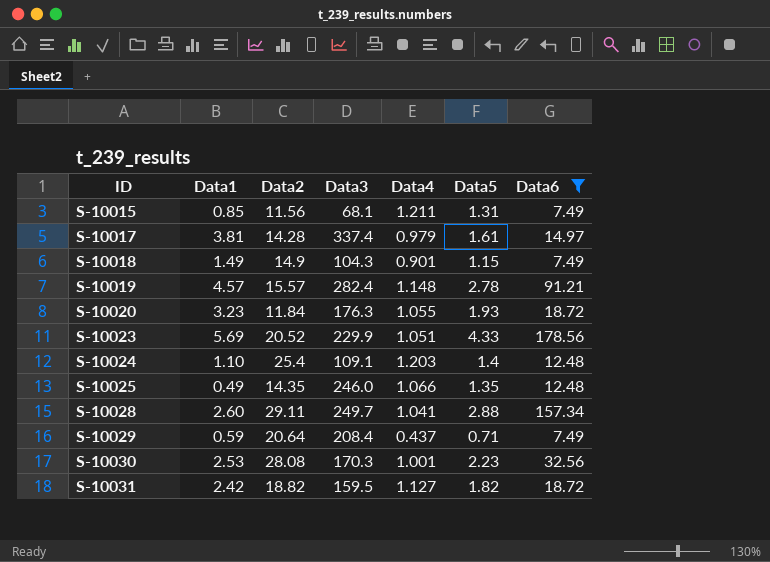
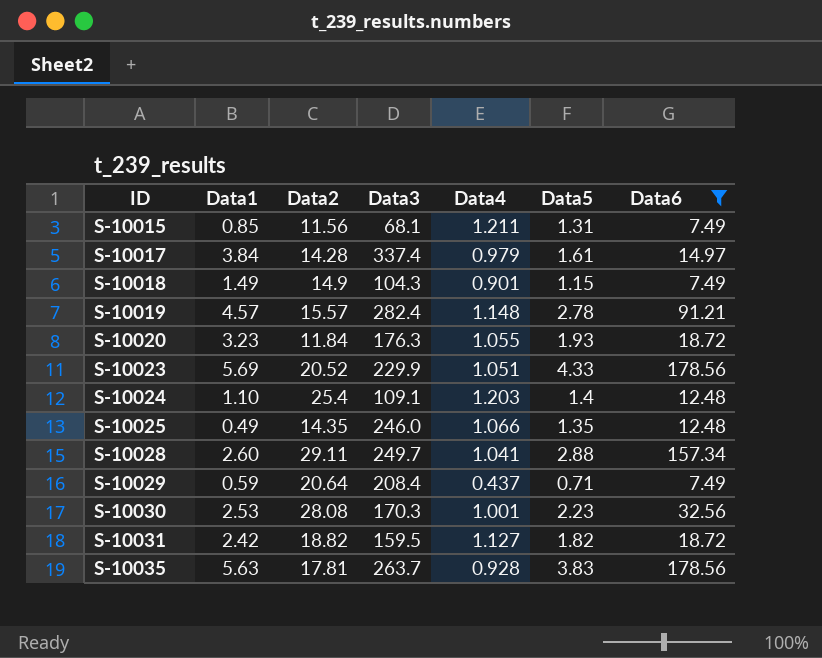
S-10017 | Data1: 3.81 -> 3.84
row S-10035: none -> 5.63 | 17.81 | 263.7 | 0.928 | 3.83 | 178.56

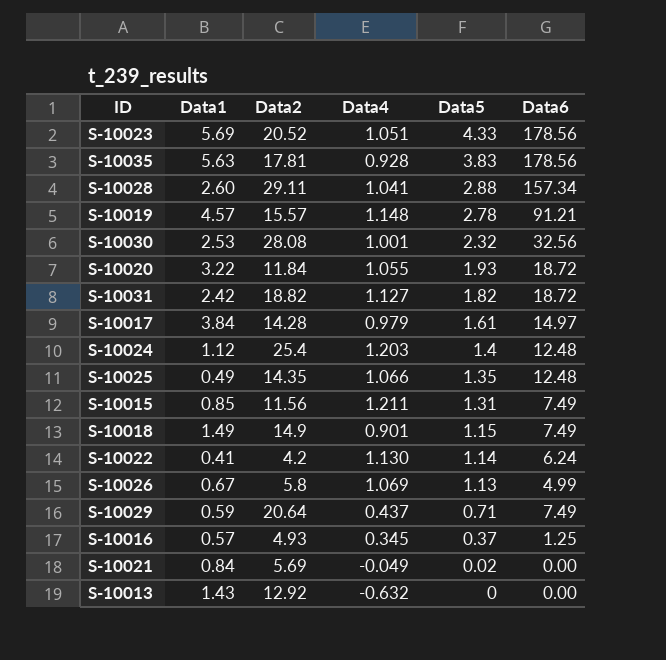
filter: Data6 >= 7.49 -> none
row order: ID ascending -> Data5 descending
column Data3 | position: 4 -> none
S-10030 | Data5: 2.23 -> 2.32
S-10020 | Data1: 3.23 -> 3.22
S-10024 | Data1: 1.10 -> 1.12

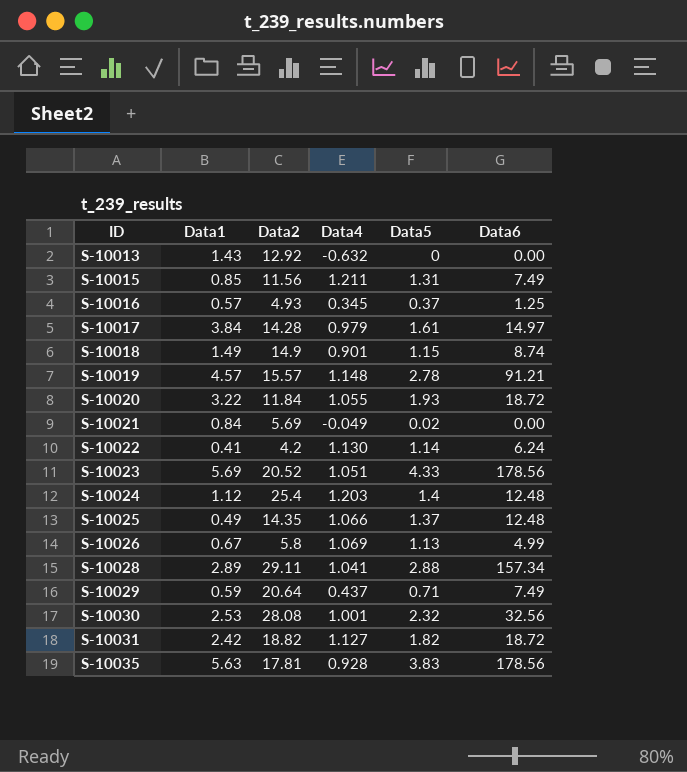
row order: Data5 descending -> ID ascending
S-10018 | Data6: 7.49 -> 8.74
S-10025 | Data5: 1.35 -> 1.37
S-10028 | Data1: 2.60 -> 2.89

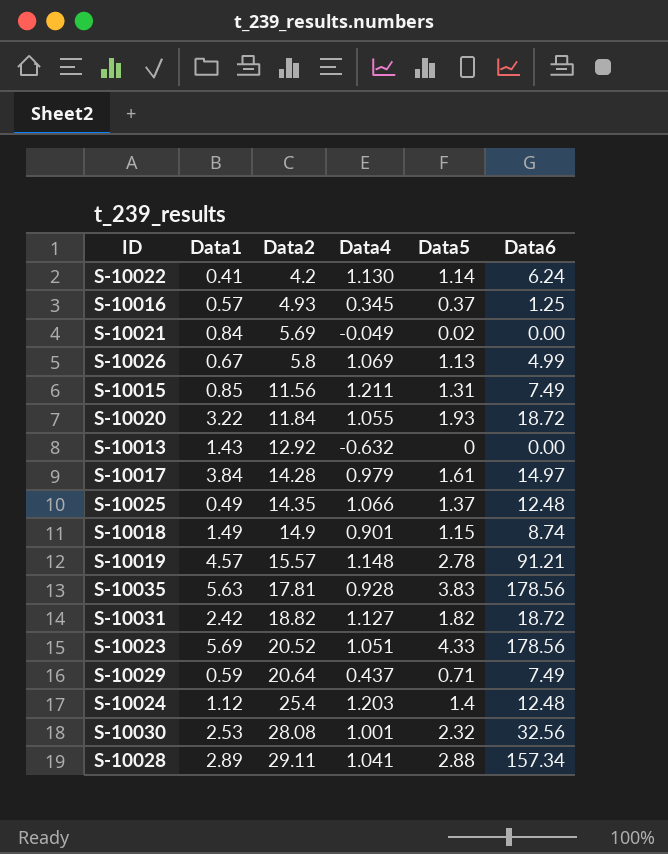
row order: ID ascending -> Data2 ascending

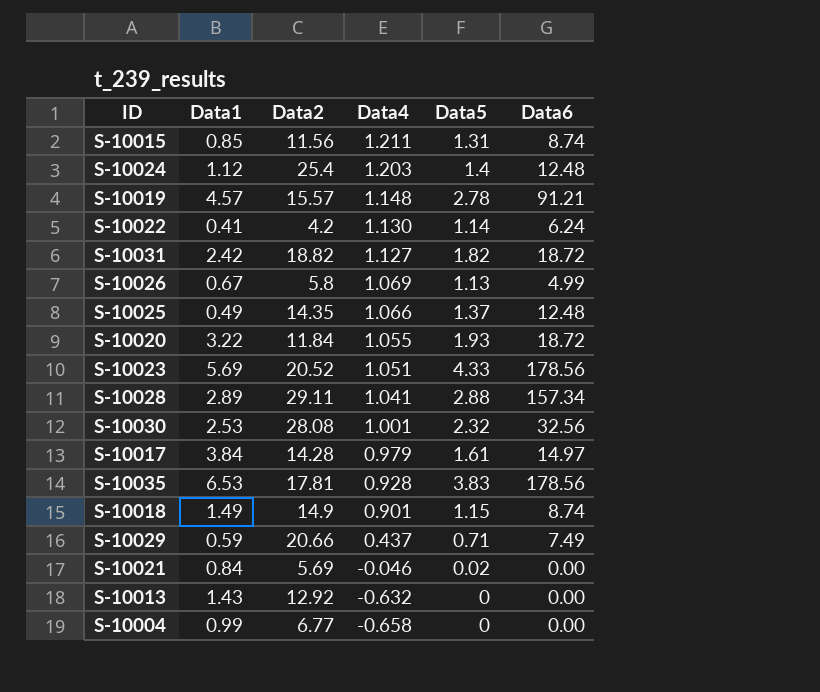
row order: Data2 ascending -> Data4 descending
row S-10016: 0.57 | 4.93 | 0.345 | 0.37 | 1.25 -> none
S-10015 | Data6: 7.49 -> 8.74
S-10035 | Data1: 5.63 -> 6.53
S-10029 | Data2: 20.64 -> 20.66
S-10021 | Data4: -0.049 -> -0.046
row S-10004: none -> 0.99 | 6.77 | -0.658 | 0 | 0.00

